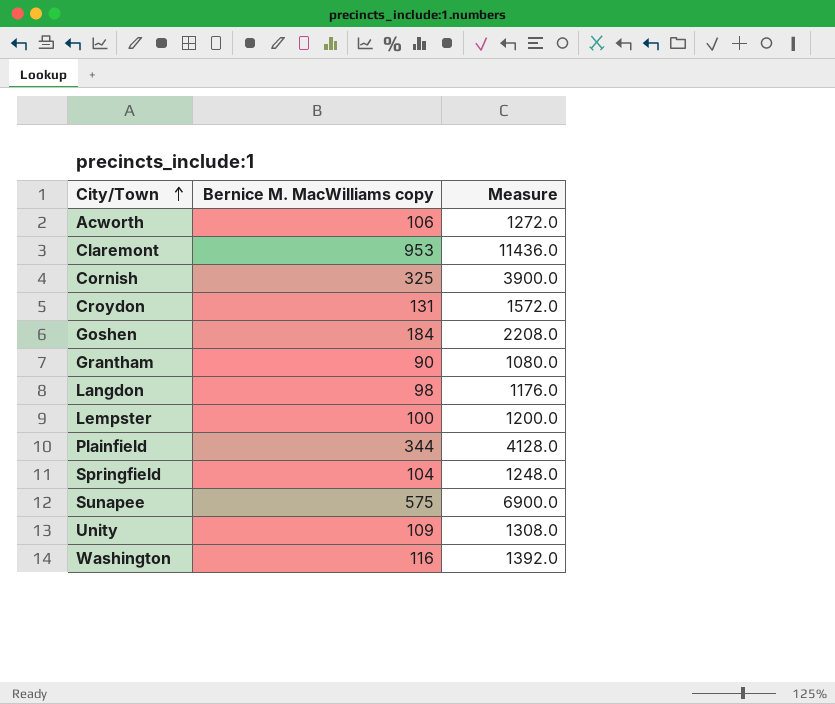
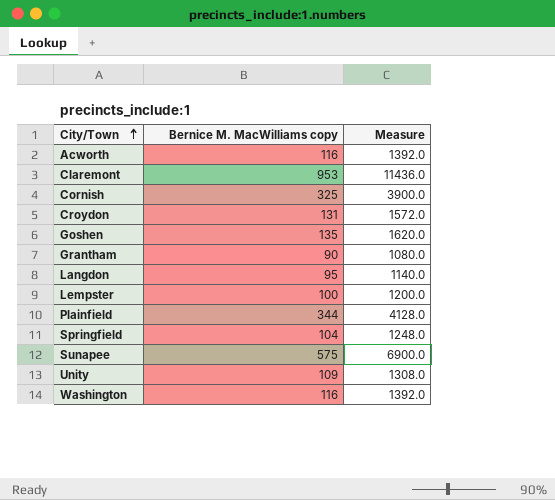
Acworth | Bernice M. MacWilliams copy: 106 -> 116
Acworth | Measure: 1272.0 -> 1392.0
Goshen | Bernice M. MacWilliams copy: 184 -> 135
Goshen | Measure: 2208.0 -> 1620.0
Langdon | Bernice M. MacWilliams copy: 98 -> 95
Langdon | Measure: 1176.0 -> 1140.0

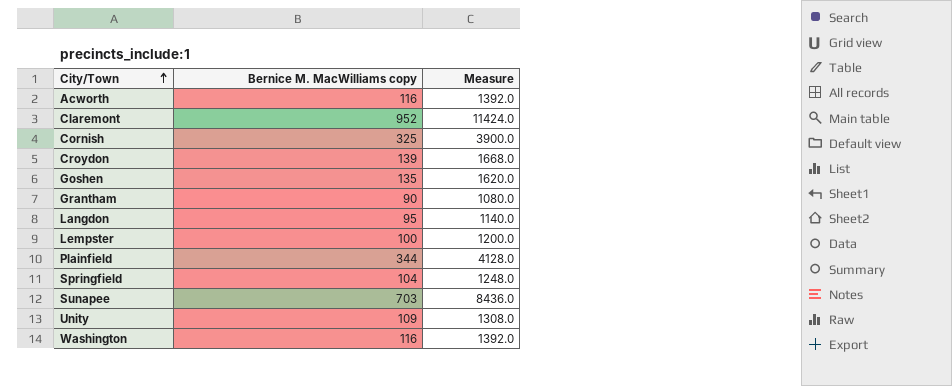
Claremont | Bernice M. MacWilliams copy: 953 -> 952
Claremont | Measure: 11436.0 -> 11424.0
Croydon | Bernice M. MacWilliams copy: 131 -> 139
Croydon | Measure: 1572.0 -> 1668.0
Sunapee | Bernice M. MacWilliams copy: 575 -> 703
Sunapee | Measure: 6900.0 -> 8436.0

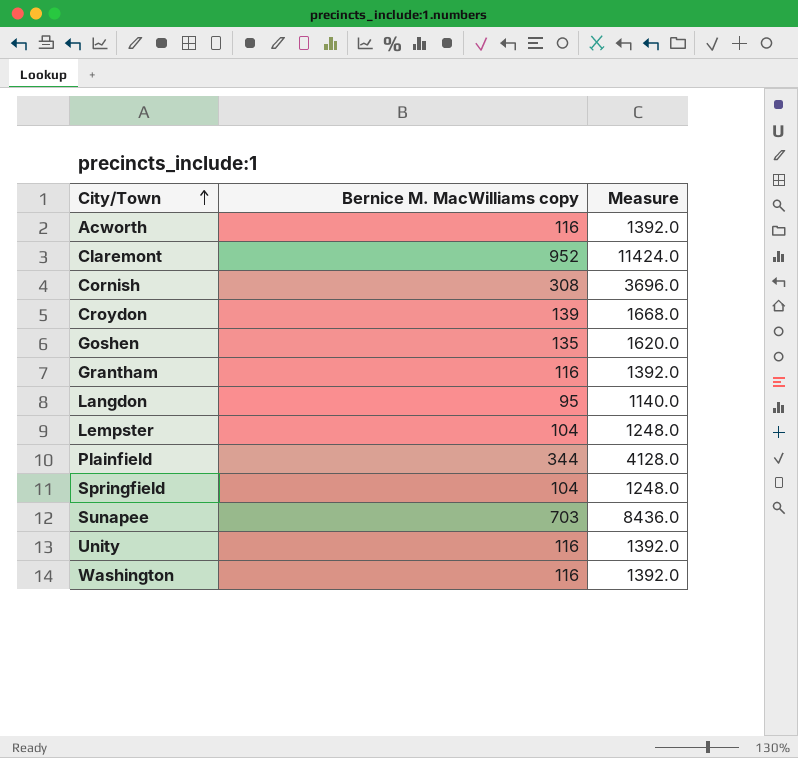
Cornish | Bernice M. MacWilliams copy: 325 -> 308
Cornish | Measure: 3900.0 -> 3696.0
Grantham | Bernice M. MacWilliams copy: 90 -> 116
Grantham | Measure: 1080.0 -> 1392.0
Lempster | Bernice M. MacWilliams copy: 100 -> 104
Lempster | Measure: 1200.0 -> 1248.0
Unity | Bernice M. MacWilliams copy: 109 -> 116
Unity | Measure: 1308.0 -> 1392.0

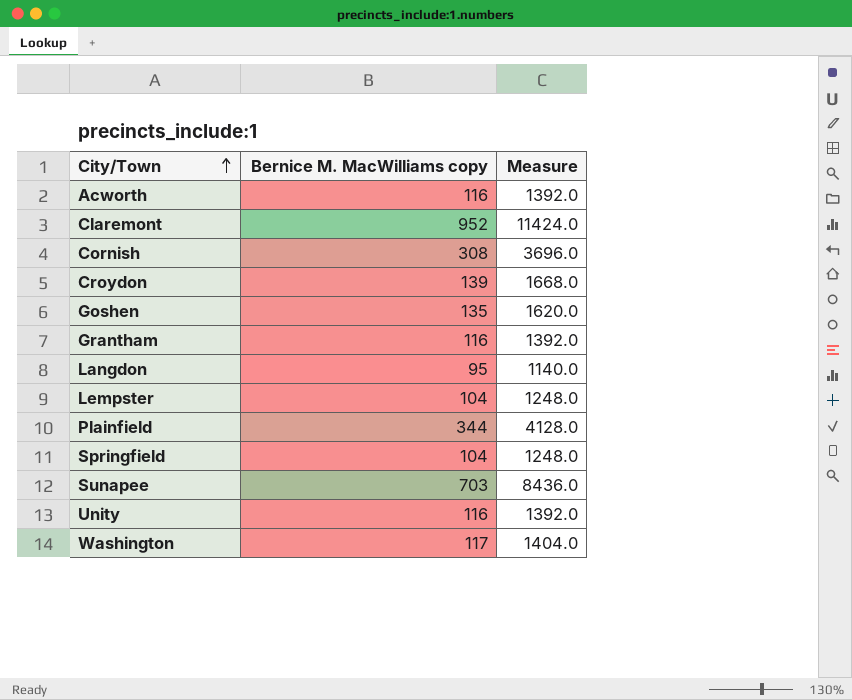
Washington | Bernice M. MacWilliams copy: 116 -> 117
Washington | Measure: 1392.0 -> 1404.0

